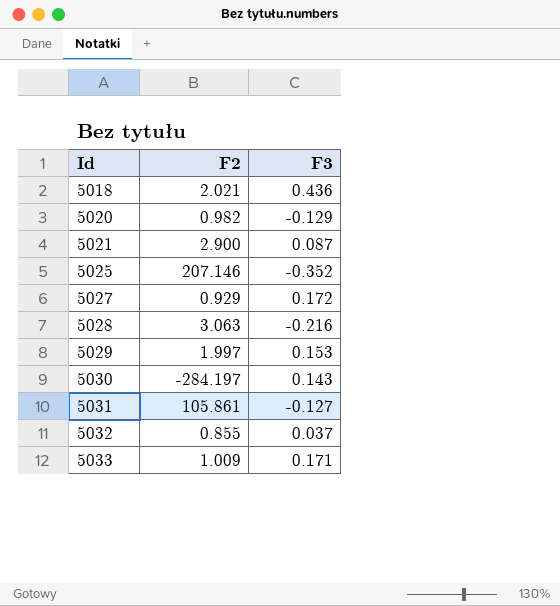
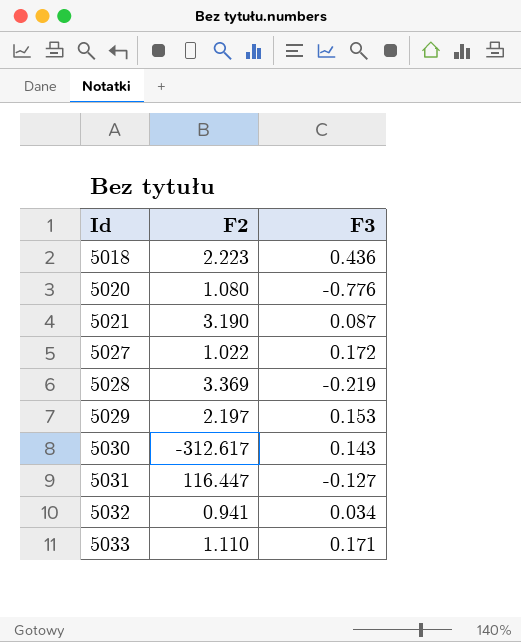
row 5025: 207.146 | -0.352 -> none
5018 | F2: 2.021 -> 2.223
5020 | F2: 0.982 -> 1.080
5020 | F3: -0.129 -> -0.776
5021 | F2: 2.900 -> 3.190
5027 | F2: 0.929 -> 1.022
5028 | F2: 3.063 -> 3.369
5028 | F3: -0.216 -> -0.219
5029 | F2: 1.997 -> 2.197
5030 | F2: -284.197 -> -312.617
5031 | F2: 105.861 -> 116.447
5032 | F2: 0.855 -> 0.941
5032 | F3: 0.037 -> 0.034
5033 | F2: 1.009 -> 1.110

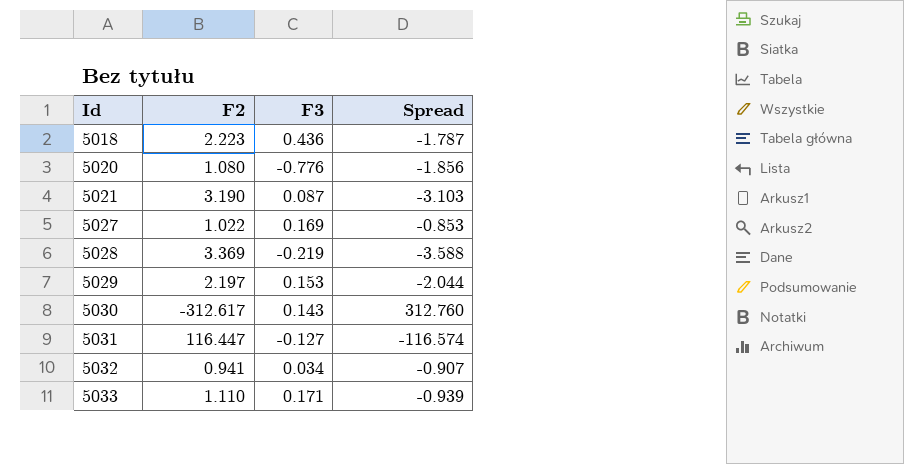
column Spread | formula: none -> [F3] - [F2]
5027 | F3: 0.172 -> 0.169

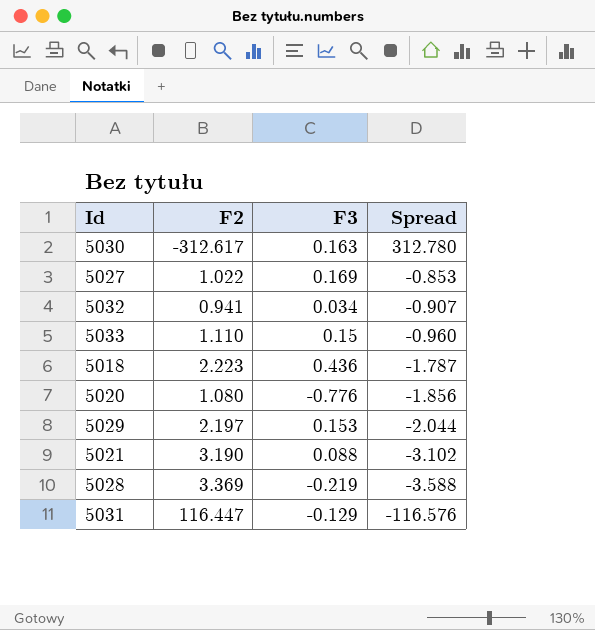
row order: Id ascending -> Spread descending
5030 | F3: 0.143 -> 0.163
5030 | Spread: 312.760 -> 312.780
5033 | F3: 0.171 -> 0.15
5033 | Spread: -0.939 -> -0.960
5021 | F3: 0.087 -> 0.088
5021 | Spread: -3.103 -> -3.102
5031 | F3: -0.127 -> -0.129
5031 | Spread: -116.574 -> -116.576

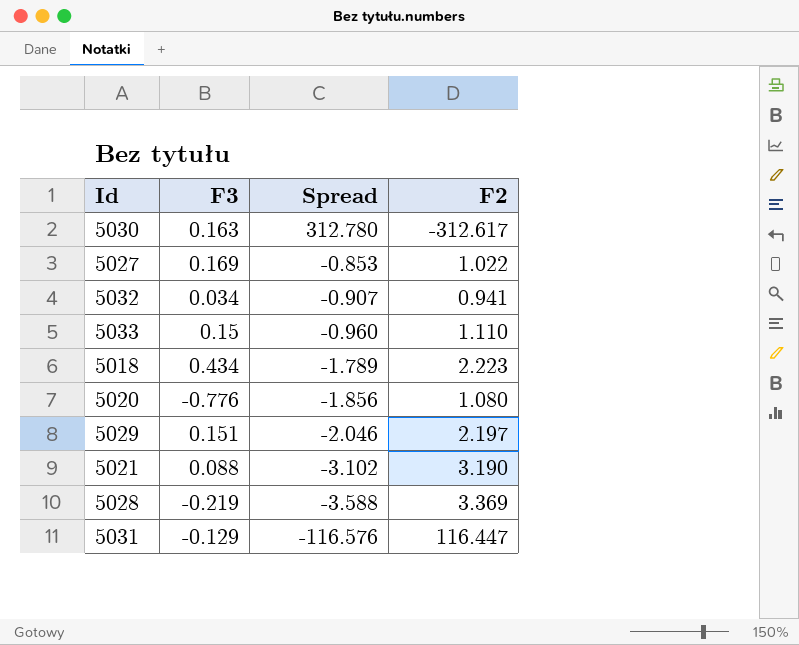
column F2 | position: 2 -> 4
5018 | F3: 0.436 -> 0.434
5018 | Spread: -1.787 -> -1.789
5029 | F3: 0.153 -> 0.151
5029 | Spread: -2.044 -> -2.046

